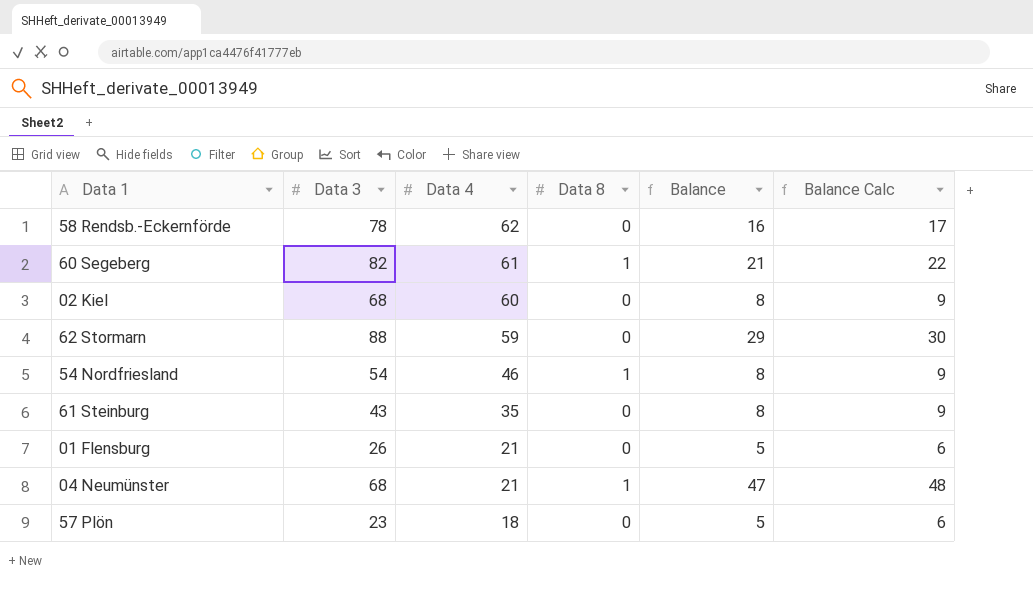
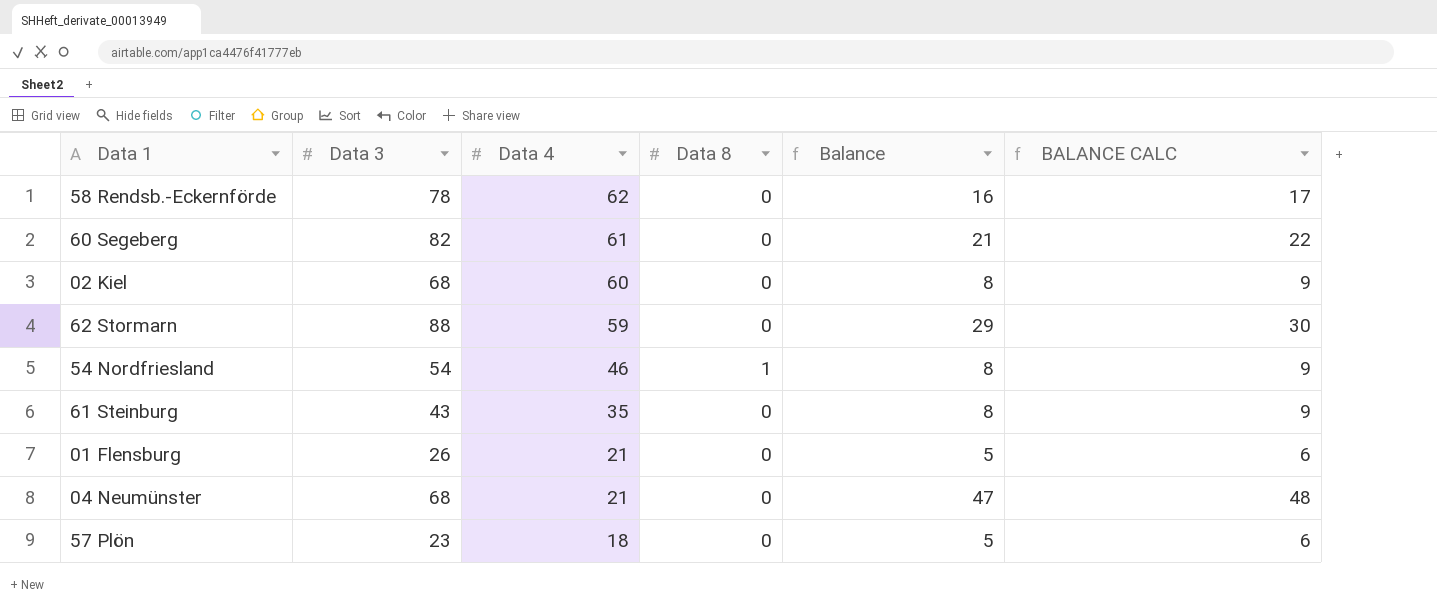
column name: Balance Calc -> BALANCE CALC
60 Segeberg | Data 8: 1 -> 0
04 Neumünster | Data 8: 1 -> 0

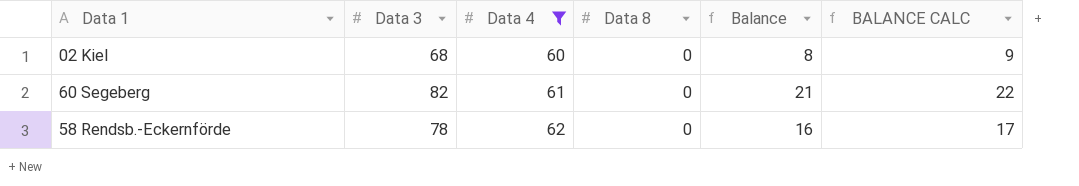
filter: none -> Data 4 >= 60
row order: Data 4 descending -> Data 4 ascending

